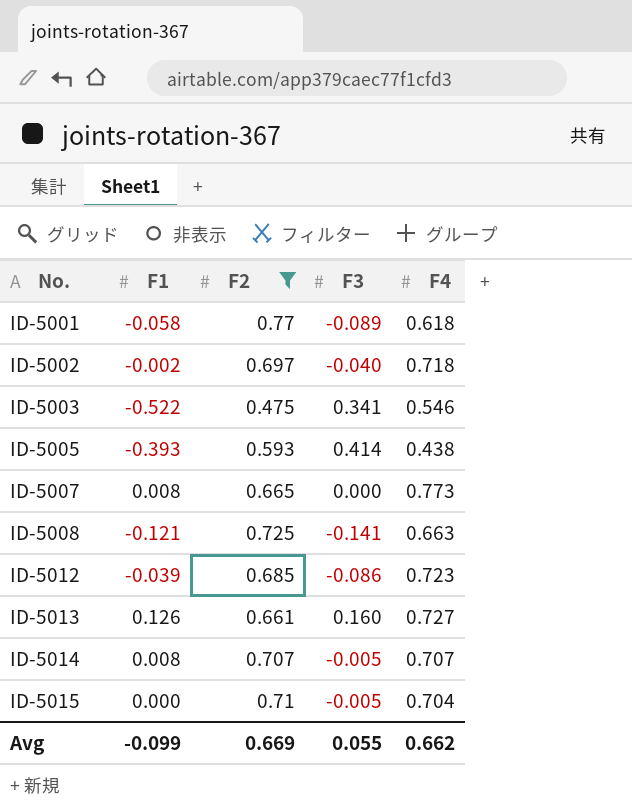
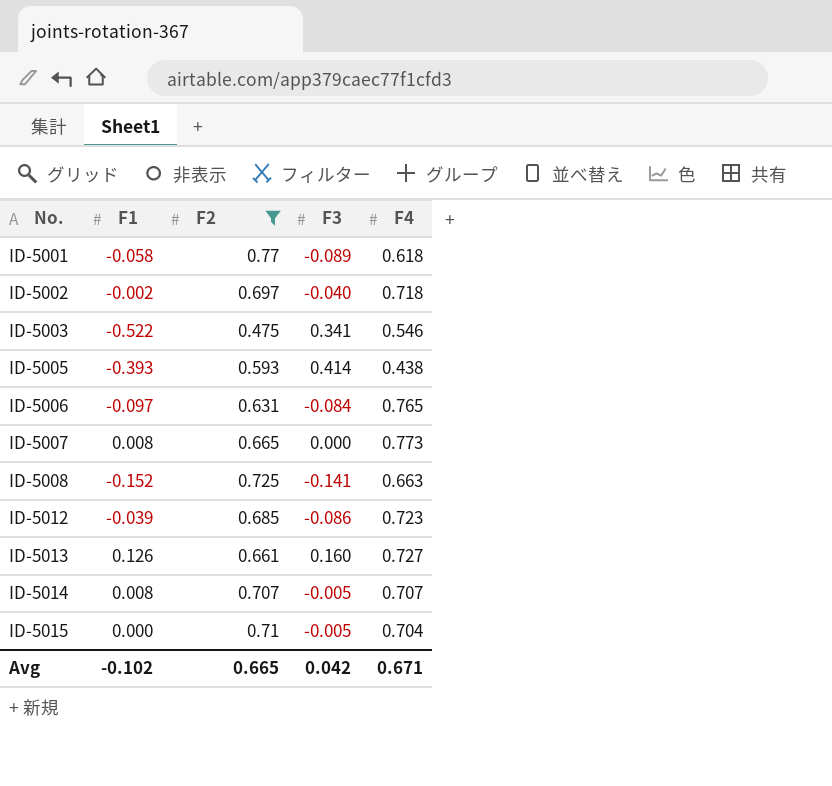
row ID-5006: none -> -0.097 | 0.631 | -0.084 | 0.765
ID-5008 | F1: -0.121 -> -0.152
Avg | F1: -0.099 -> -0.102
Avg | F2: 0.669 -> 0.665
Avg | F3: 0.055 -> 0.042
Avg | F4: 0.662 -> 0.671

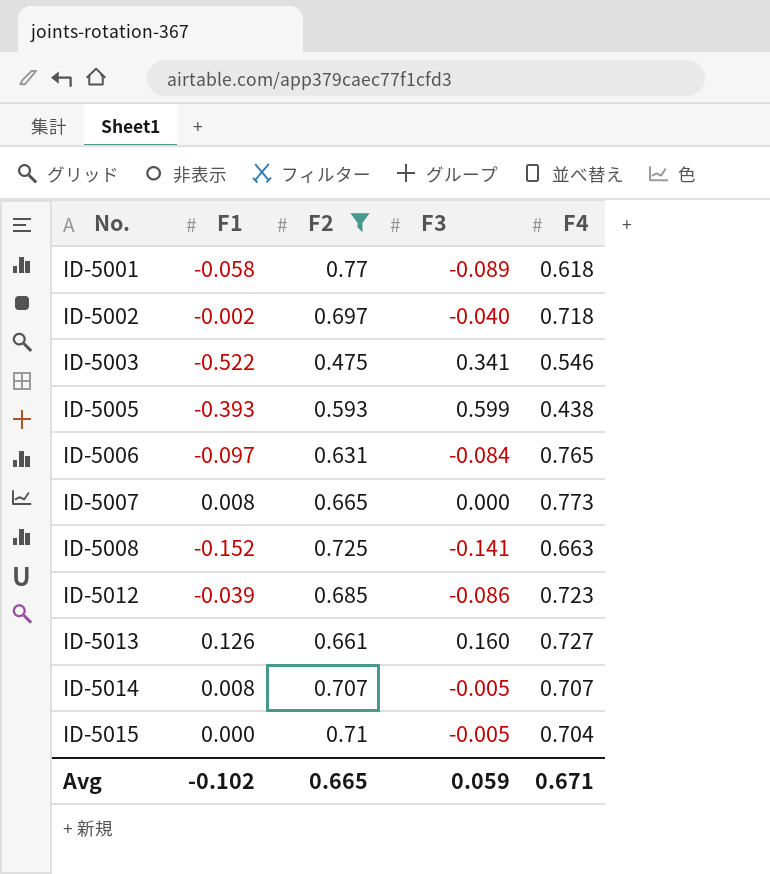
ID-5005 | F3: 0.414 -> 0.599
Avg | F3: 0.042 -> 0.059

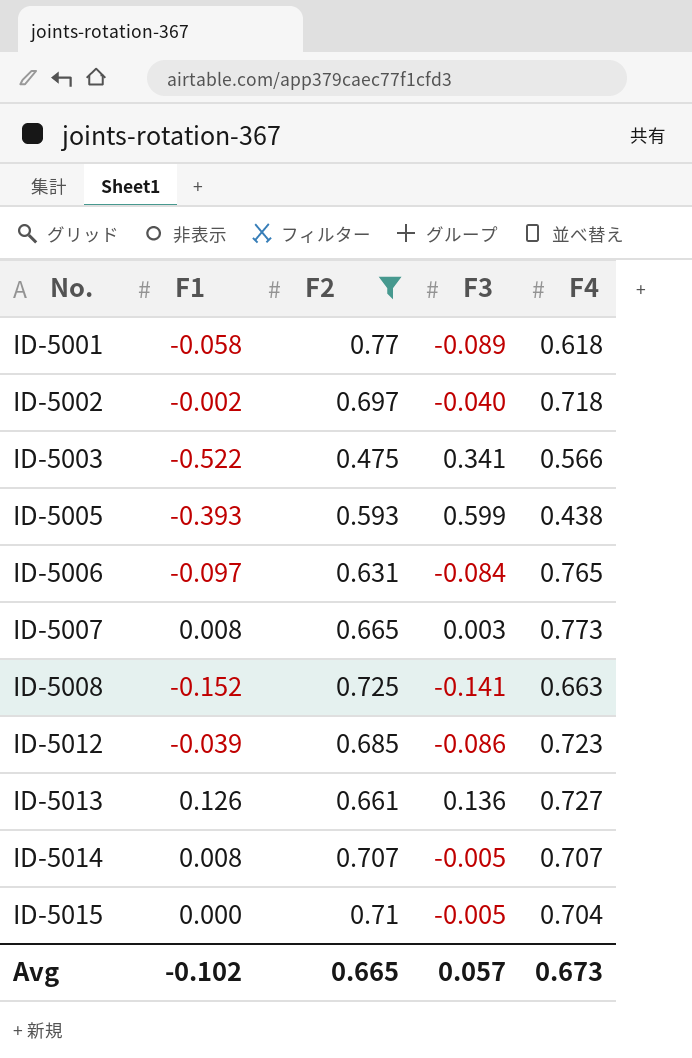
ID-5003 | F4: 0.546 -> 0.566
ID-5007 | F3: 0.000 -> 0.003
ID-5013 | F3: 0.160 -> 0.136
Avg | F3: 0.059 -> 0.057
Avg | F4: 0.671 -> 0.673

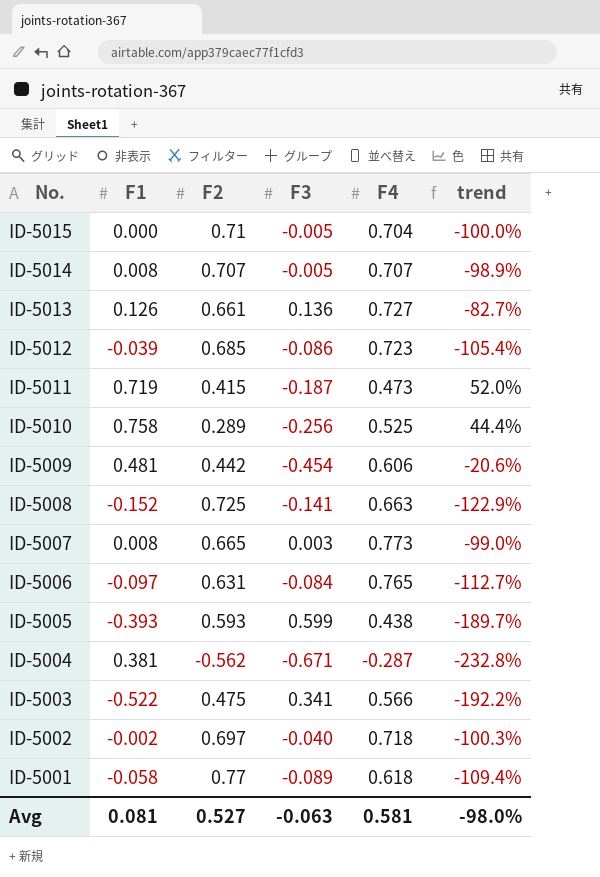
filter: F2 >= 0.475 -> none
row order: No. ascending -> No. descending
column trend | formula: none -> ([F1] - [F4]) / [F4]
Avg | F1: -0.102 -> 0.081
Avg | F2: 0.665 -> 0.527
Avg | F3: 0.057 -> -0.063
Avg | F4: 0.673 -> 0.581

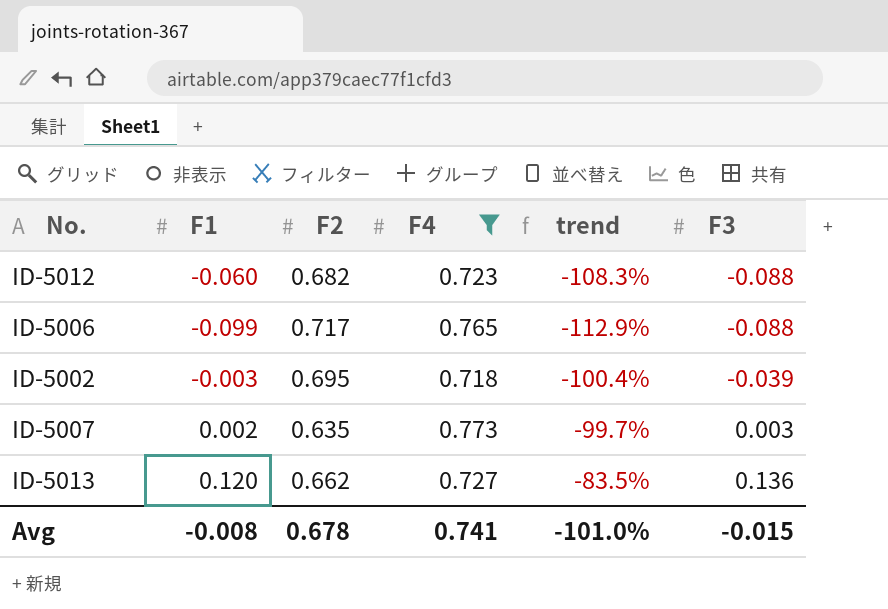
filter: none -> F4 >= 0.718
row order: No. descending -> F3 ascending
column F3 | position: 4 -> 6
ID-5012 | F1: -0.039 -> -0.060
ID-5012 | F2: 0.685 -> 0.682
ID-5012 | trend: -105.4% -> -108.3%
ID-5012 | F3: -0.086 -> -0.088
ID-5006 | F1: -0.097 -> -0.099
ID-5006 | F2: 0.631 -> 0.717
ID-5006 | trend: -112.7% -> -112.9%
ID-5006 | F3: -0.084 -> -0.088
ID-5002 | F1: -0.002 -> -0.003
ID-5002 | F2: 0.697 -> 0.695
ID-5002 | trend: -100.3% -> -100.4%
ID-5002 | F3: -0.040 -> -0.039
ID-5007 | F1: 0.008 -> 0.002
ID-5007 | F2: 0.665 -> 0.635
ID-5007 | trend: -99.0% -> -99.7%
ID-5013 | F1: 0.126 -> 0.120
ID-5013 | F2: 0.661 -> 0.662
ID-5013 | trend: -82.7% -> -83.5%
Avg | F1: 0.081 -> -0.008
Avg | F2: 0.527 -> 0.678
Avg | F4: 0.581 -> 0.741
Avg | trend: -98.0% -> -101.0%
Avg | F3: -0.063 -> -0.015

